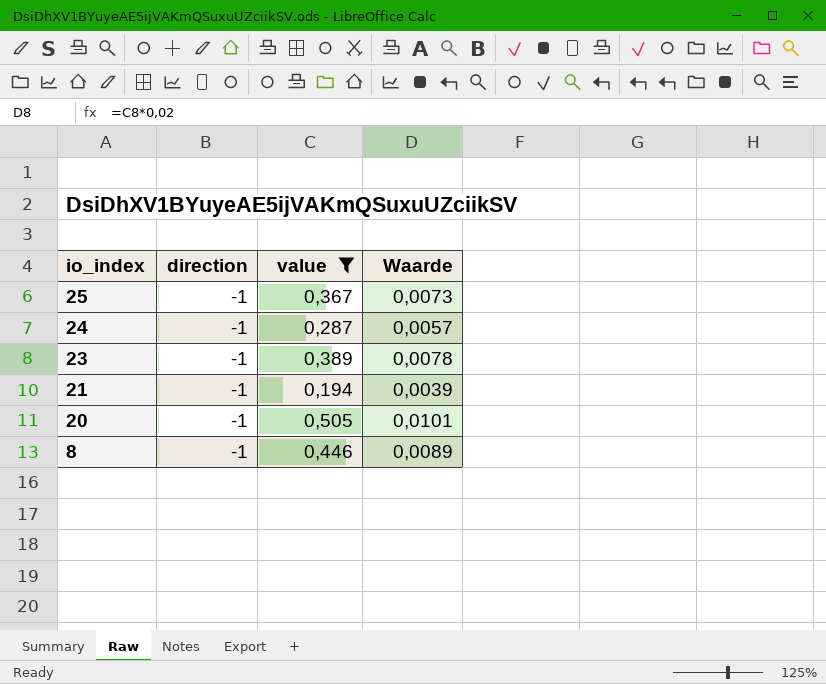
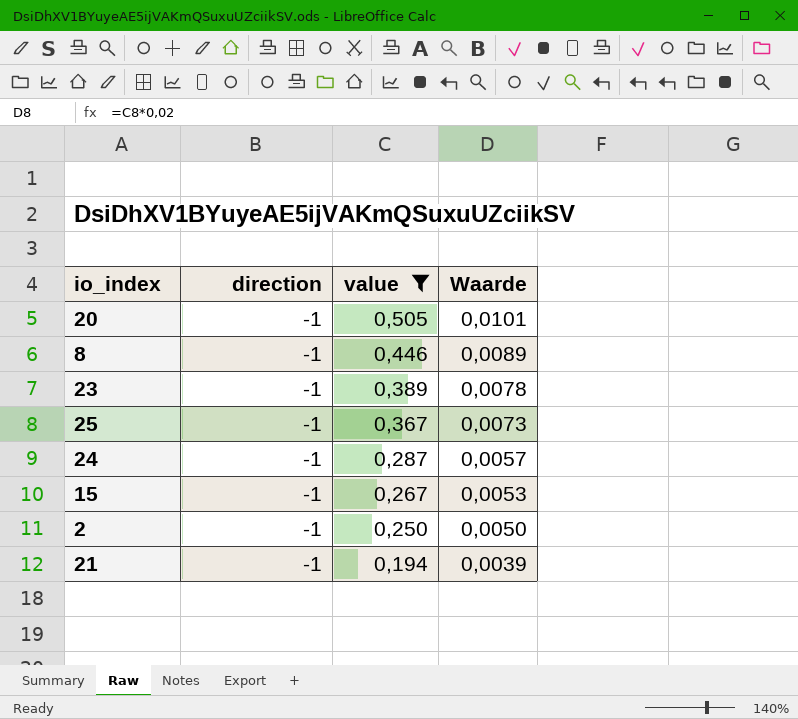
row order: io_index descending -> value descending
row 15: none -> -1 | 0,267 | 0,0053
row 2: none -> -1 | 0,250 | 0,0050

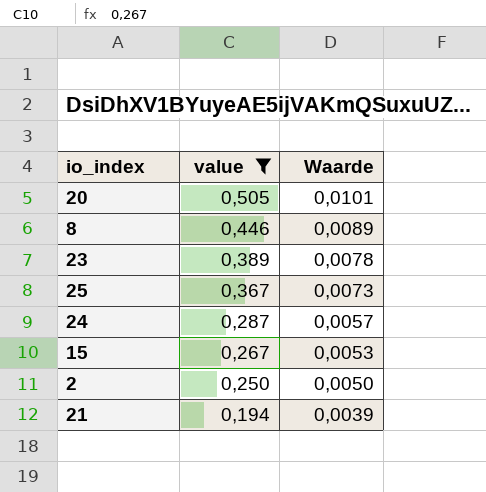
column direction | position: 2 -> none

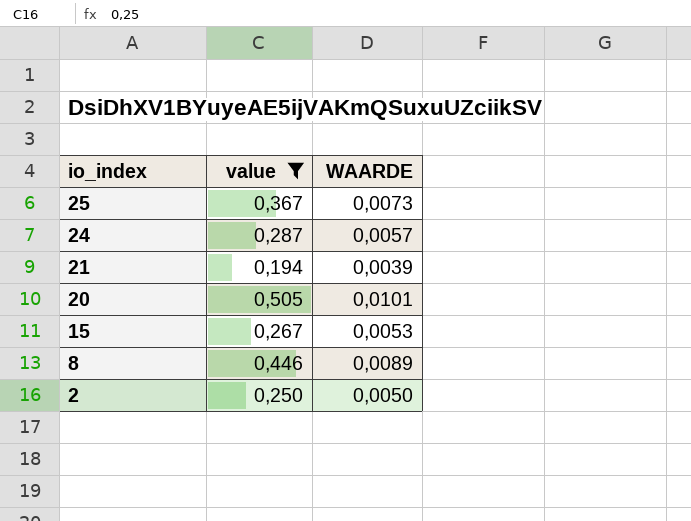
row order: value descending -> io_index descending
column name: Waarde -> WAARDE
row 23: 0,389 | 0,0078 -> none

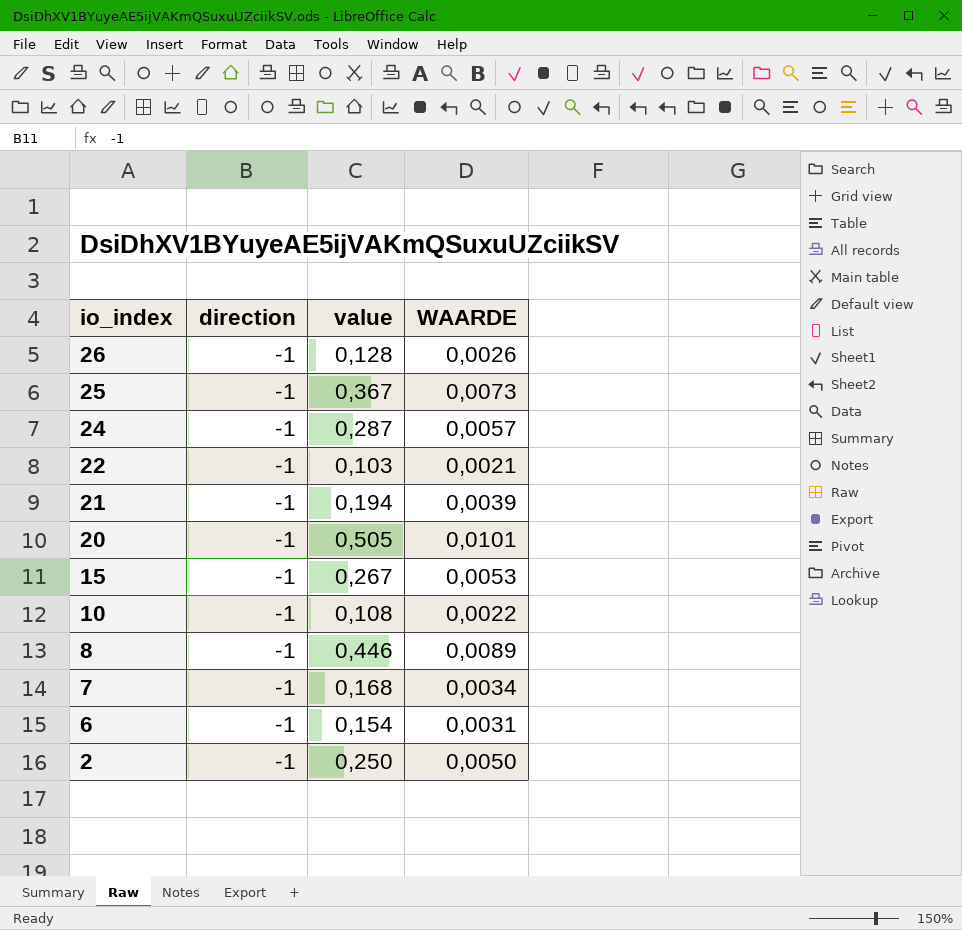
filter: value >= 0,194 -> none
column direction | position: none -> 2

